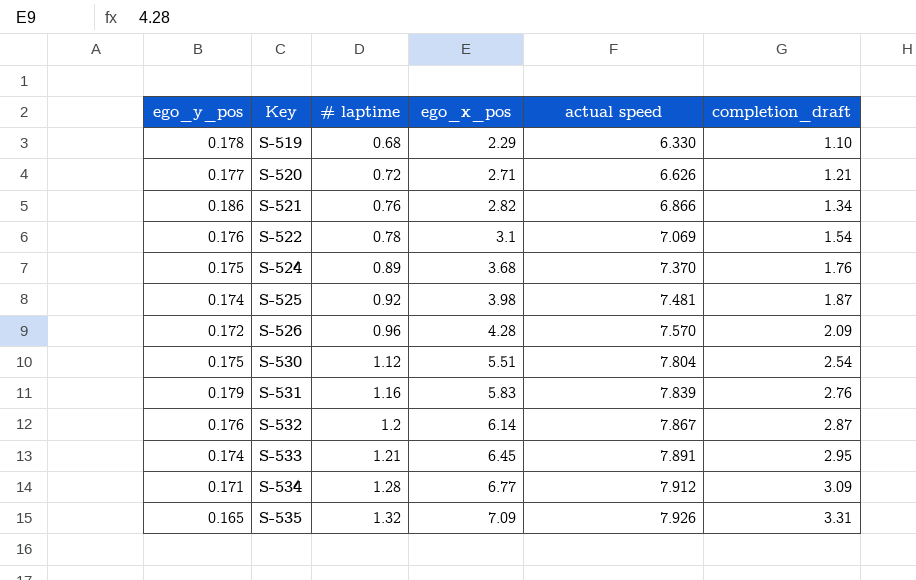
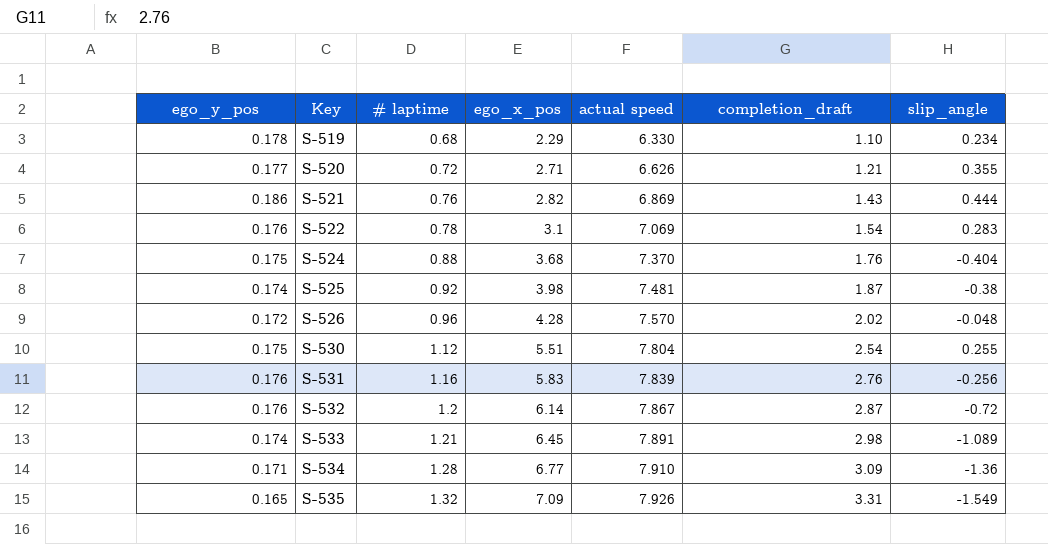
column slip_angle | position: none -> 7
S-521 | actual speed: 6.866 -> 6.869
S-521 | completion_draft: 1.34 -> 1.43
S-524 | # laptime: 0.89 -> 0.88
S-526 | completion_draft: 2.09 -> 2.02
S-531 | ego_y_pos: 0.179 -> 0.176
S-533 | completion_draft: 2.95 -> 2.98
S-534 | actual speed: 7.912 -> 7.910

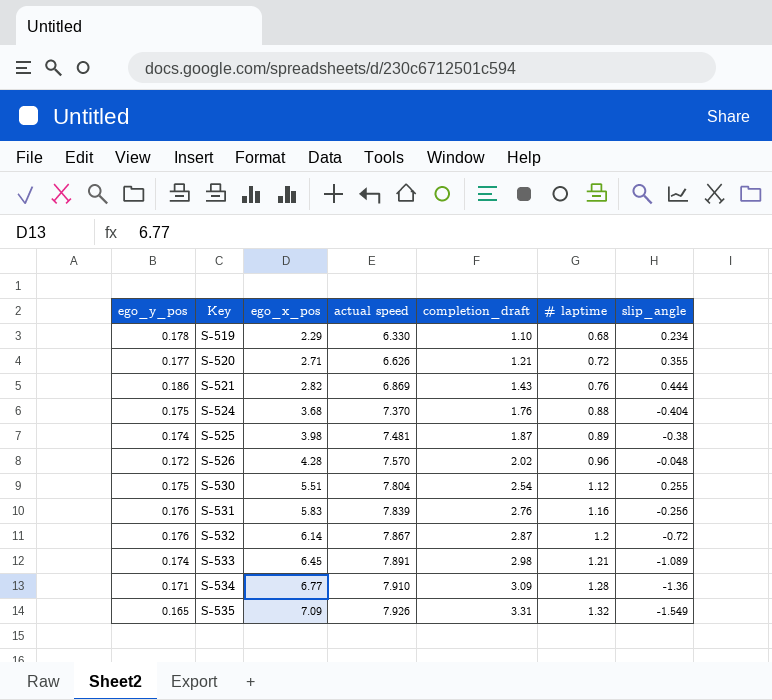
column # laptime | position: 3 -> 6
row S-522: 0.176 | 0.78 | 3.1 | 7.069 | 1.54 | 0.283 -> none
S-525 | # laptime: 0.92 -> 0.89

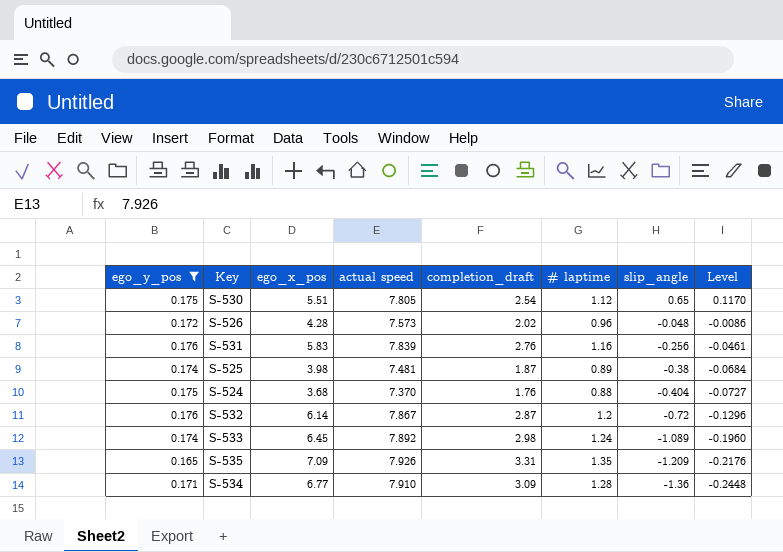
filter: none -> ego_y_pos <= 0.176
row order: Key ascending -> slip_angle descending
column Level | formula: none -> [slip_angle] * 0.18
S-530 | actual speed: 7.804 -> 7.805
S-530 | slip_angle: 0.255 -> 0.65
S-526 | actual speed: 7.570 -> 7.573
S-533 | actual speed: 7.891 -> 7.892
S-533 | # laptime: 1.21 -> 1.24
S-535 | # laptime: 1.32 -> 1.35
S-535 | slip_angle: -1.549 -> -1.209

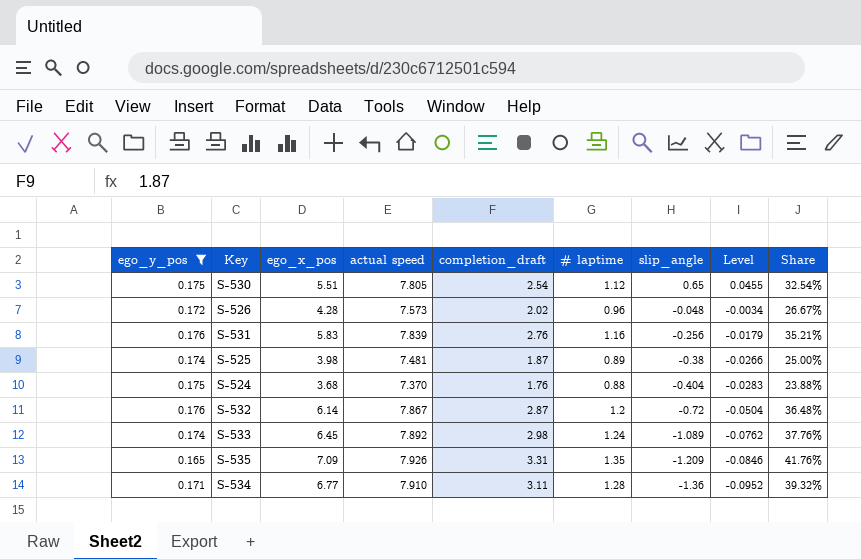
column Level | formula: [slip_angle] * 0.18 -> [slip_angle] * 0.07
column Share | formula: none -> [completion_draft] / [actual speed]
S-534 | completion_draft: 3.09 -> 3.11

